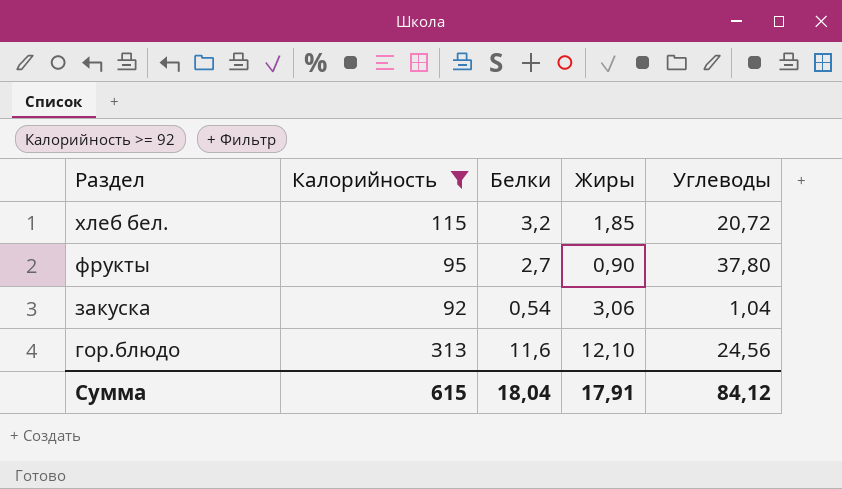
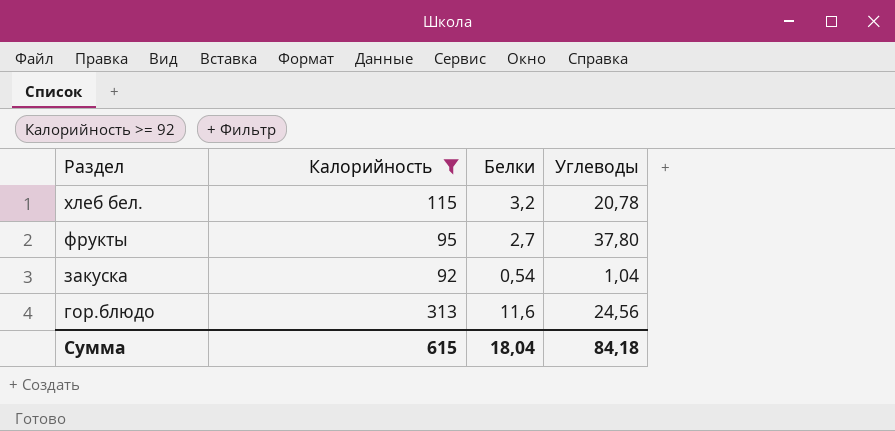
column Жиры | position: 4 -> none
хлеб бел. | Углеводы: 20,72 -> 20,78
Сумма | Углеводы: 84,12 -> 84,18

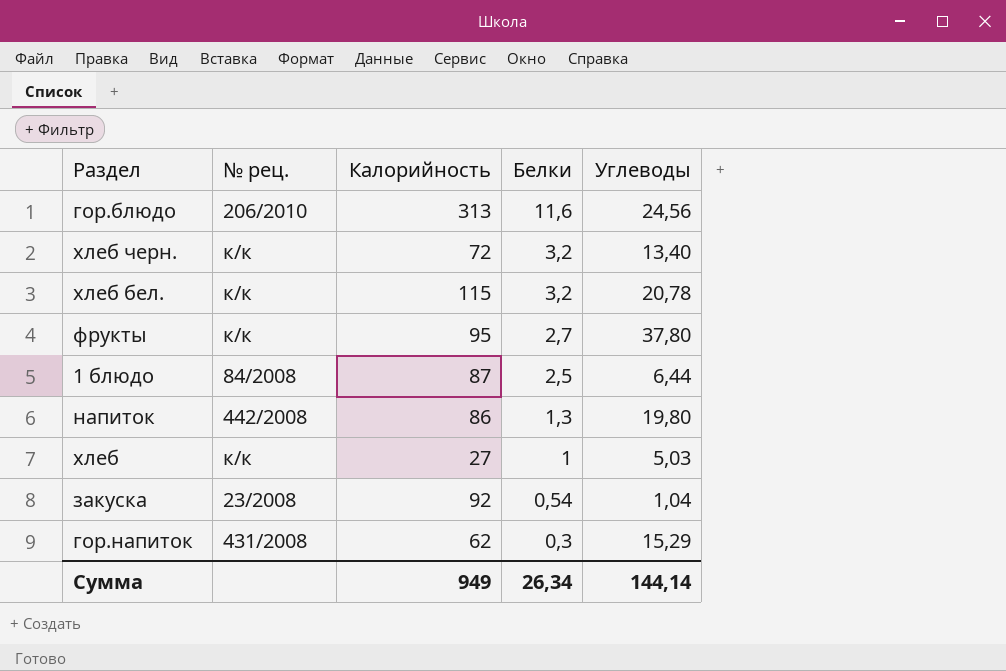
filter: Калорийность >= 92 -> none
row order: Раздел descending -> Белки descending
column № рец. | position: none -> 2
Сумма | Калорийность: 615 -> 949
Сумма | Белки: 18,04 -> 26,34
Сумма | Углеводы: 84,18 -> 144,14

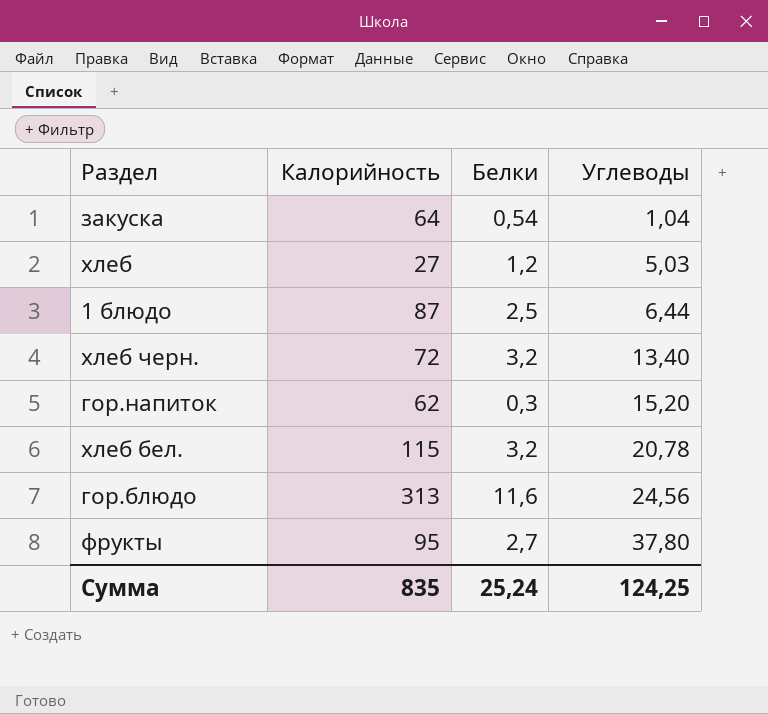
row order: Белки descending -> Углеводы ascending
column № рец. | position: 2 -> none
row напиток: 442/2008 | 86 | 1,3 | 19,80 -> none
закуска | Калорийность: 92 -> 64
хлеб | Белки: 1 -> 1,2
гор.напиток | Углеводы: 15,29 -> 15,20
Сумма | Калорийность: 949 -> 835
Сумма | Белки: 26,34 -> 25,24
Сумма | Углеводы: 144,14 -> 124,25

